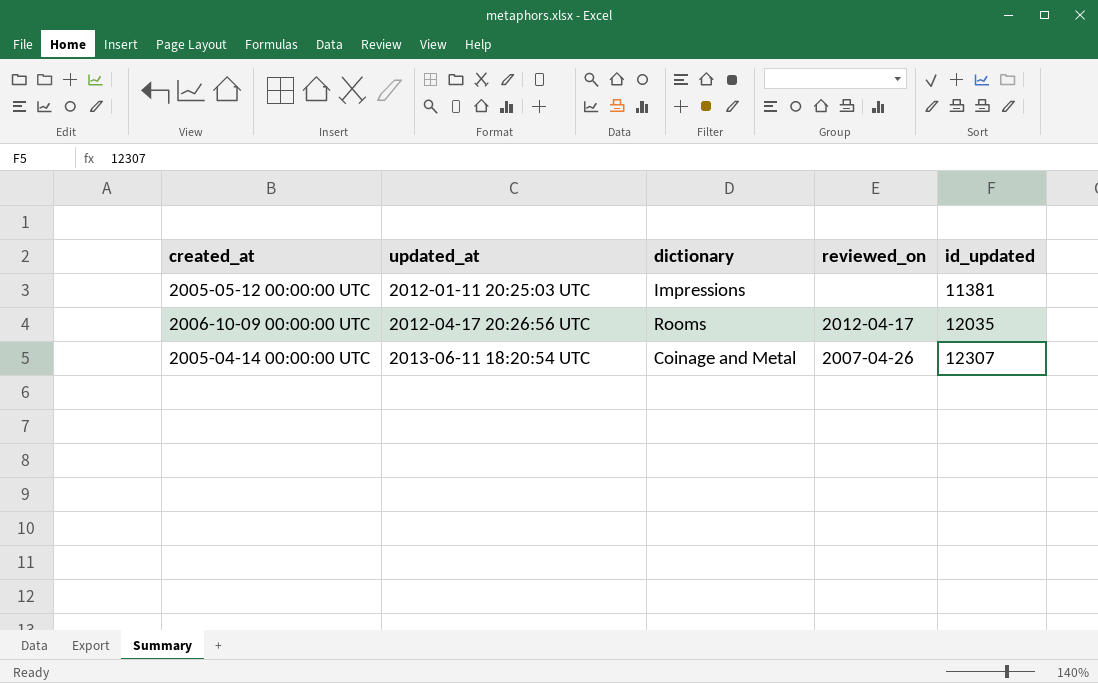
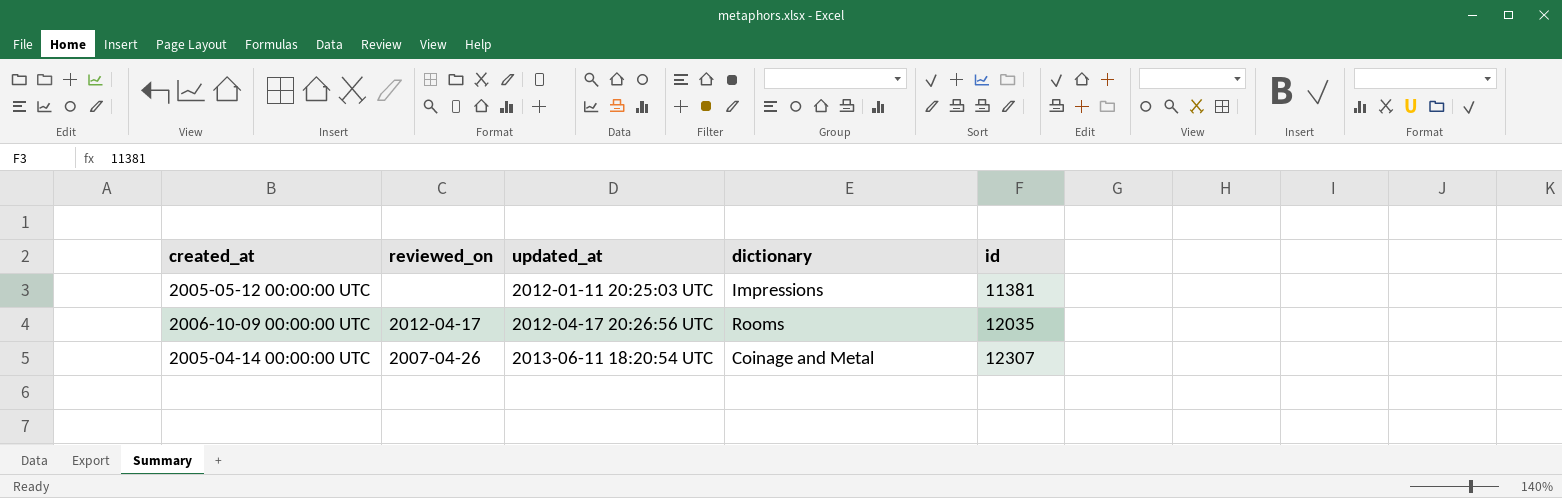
column reviewed_on | position: 4 -> 2
column name: id_updated -> id

